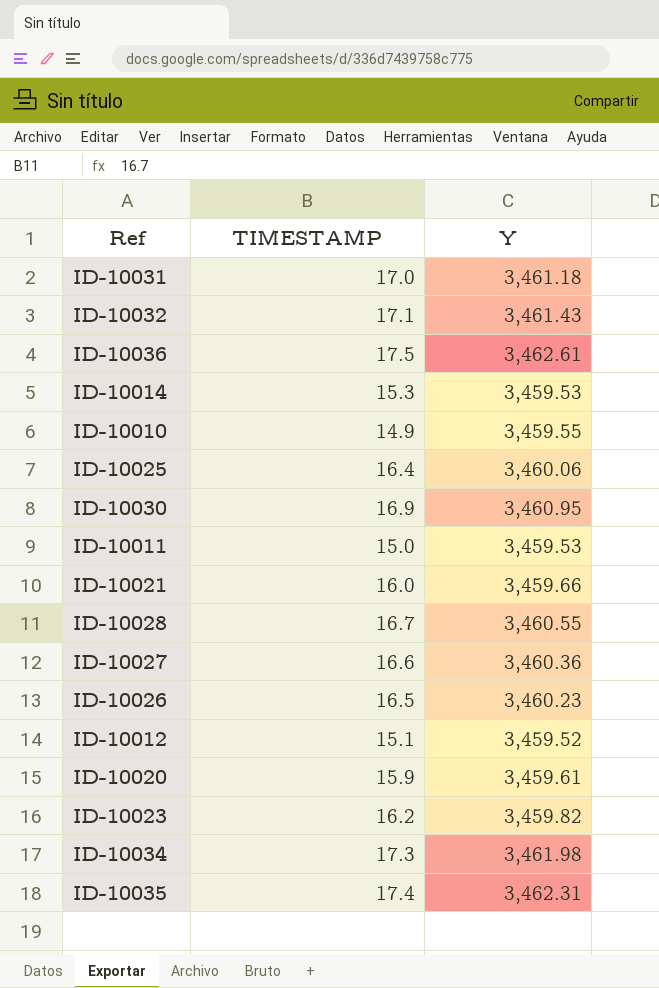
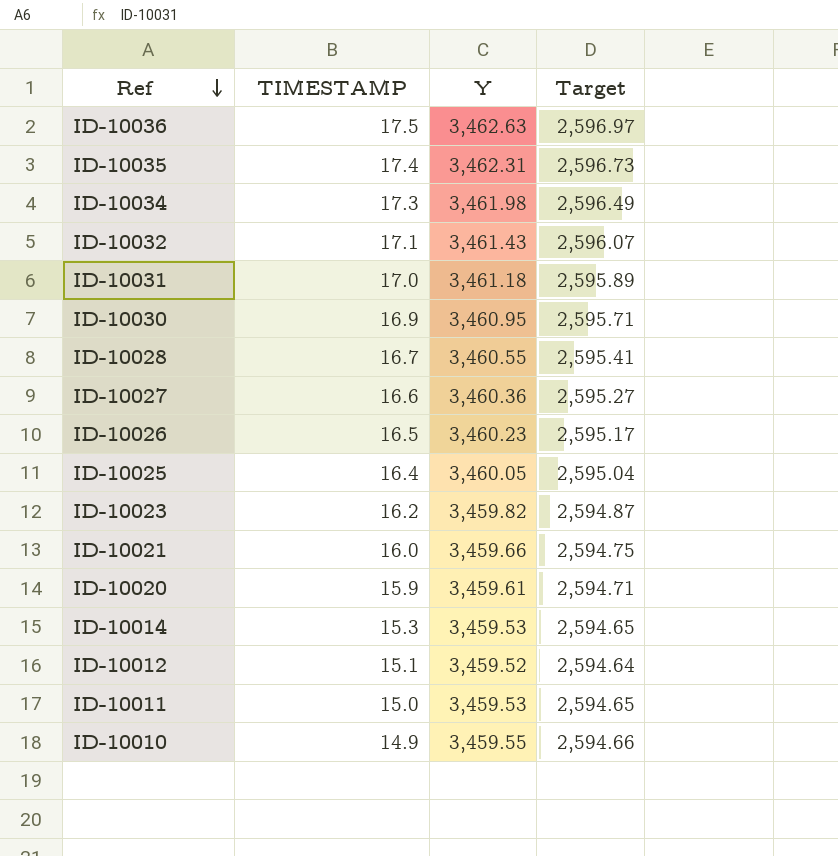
row order: none -> Ref descending
column Target | formula: none -> [Y] * 0.75
ID-10036 | Y: 3,462.61 -> 3,462.63
ID-10025 | Y: 3,460.06 -> 3,460.05

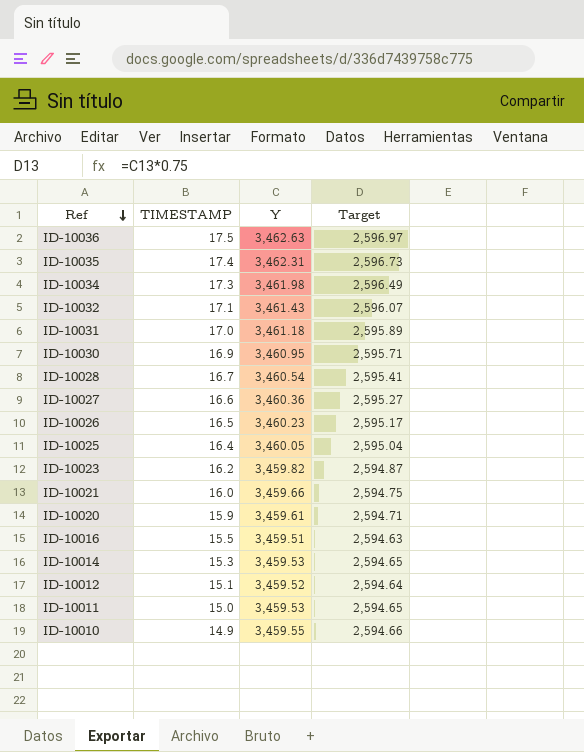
ID-10028 | Y: 3,460.55 -> 3,460.54
row ID-10016: none -> 15.5 | 3,459.51 | 2,594.63

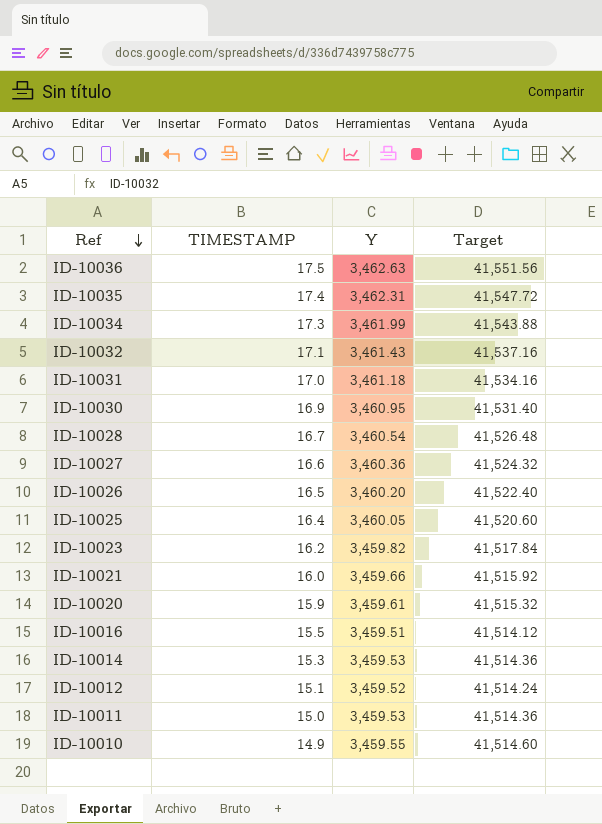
column Target | formula: [Y] * 0.75 -> [Y] * 12
ID-10034 | Y: 3,461.98 -> 3,461.99
ID-10026 | Y: 3,460.23 -> 3,460.20

